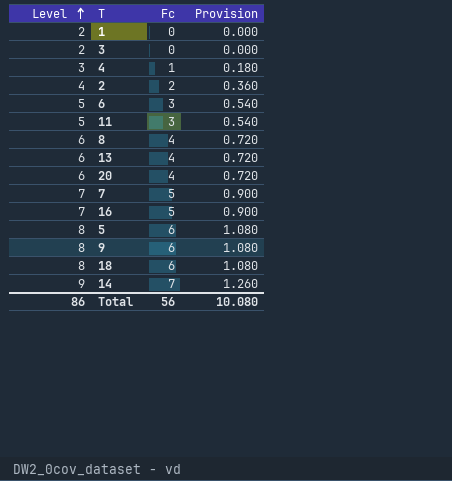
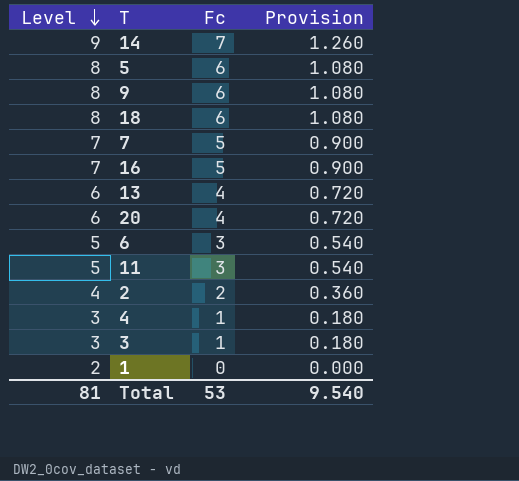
row order: Level ascending -> Level descending
row 8: 6 | 4 | 0.720 -> none
3 | Level: 2 -> 3
3 | Fc: 0 -> 1
3 | Provision: 0.000 -> 0.180
Total | Level: 86 -> 81
Total | Fc: 56 -> 53
Total | Provision: 10.080 -> 9.540

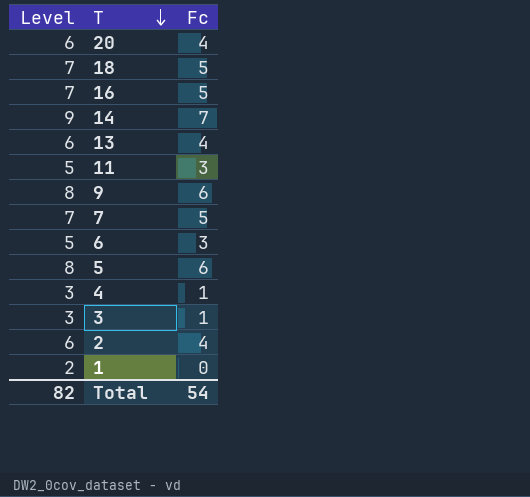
row order: Level descending -> T descending
column Provision | formula: [Fc] * 0.18 -> none
18 | Level: 8 -> 7
18 | Fc: 6 -> 5
2 | Level: 4 -> 6
2 | Fc: 2 -> 4
Total | Level: 81 -> 82
Total | Fc: 53 -> 54

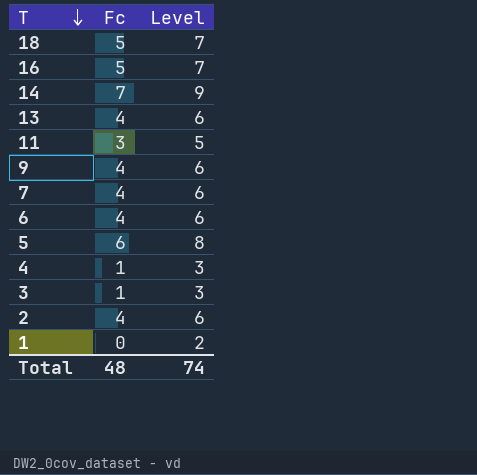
column Level | position: 1 -> 3
row 20: 6 | 4 -> none
9 | Fc: 6 -> 4
9 | Level: 8 -> 6
7 | Fc: 5 -> 4
7 | Level: 7 -> 6
6 | Fc: 3 -> 4
6 | Level: 5 -> 6
Total | Fc: 54 -> 48
Total | Level: 82 -> 74

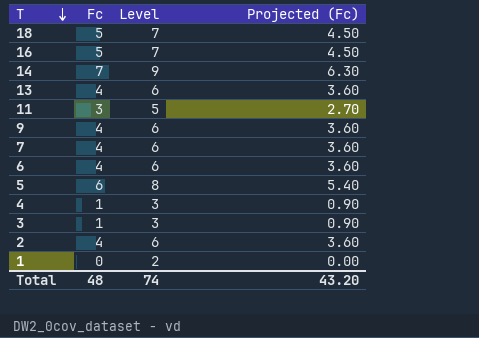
column Projected (Fc) | formula: none -> [Fc] * 0.9

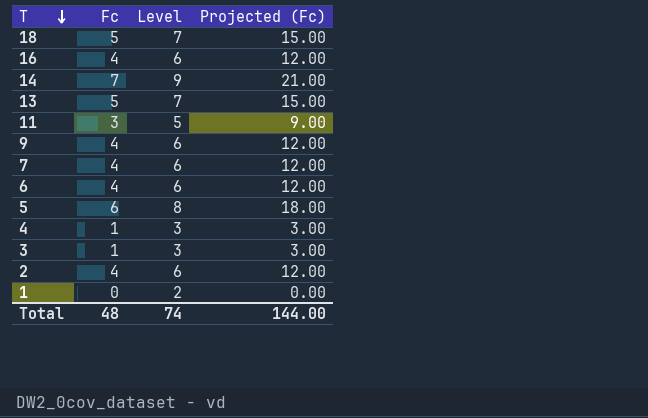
column Projected (Fc) | formula: [Fc] * 0.9 -> [Fc] * 3
16 | Fc: 5 -> 4
16 | Level: 7 -> 6
13 | Fc: 4 -> 5
13 | Level: 6 -> 7
Total | Projected (Fc): 43.20 -> 144.00

